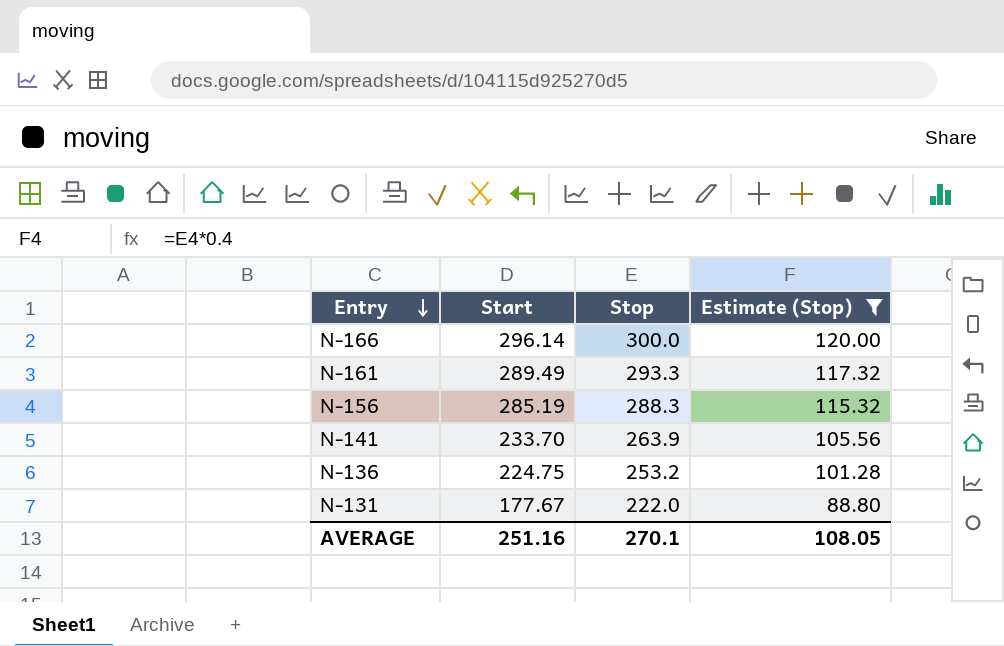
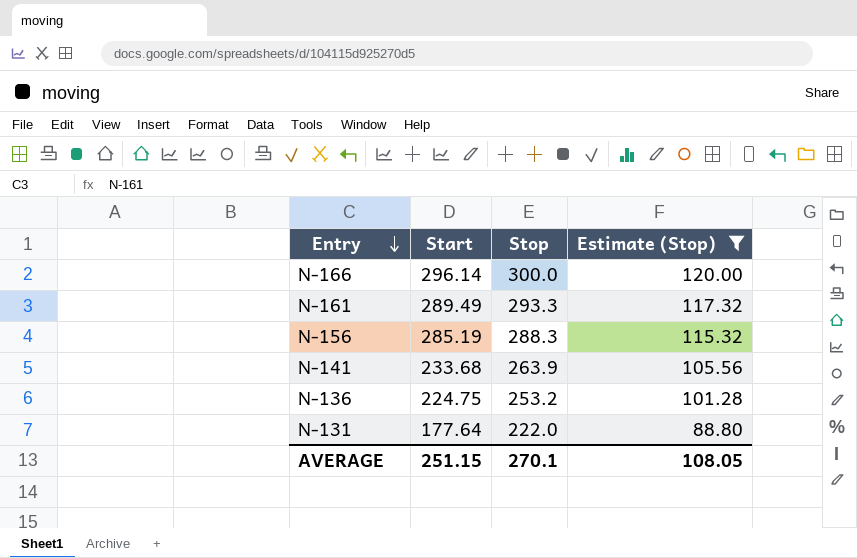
N-141 | Start: 233.70 -> 233.68
N-131 | Start: 177.67 -> 177.64
AVERAGE | Start: 251.16 -> 251.15

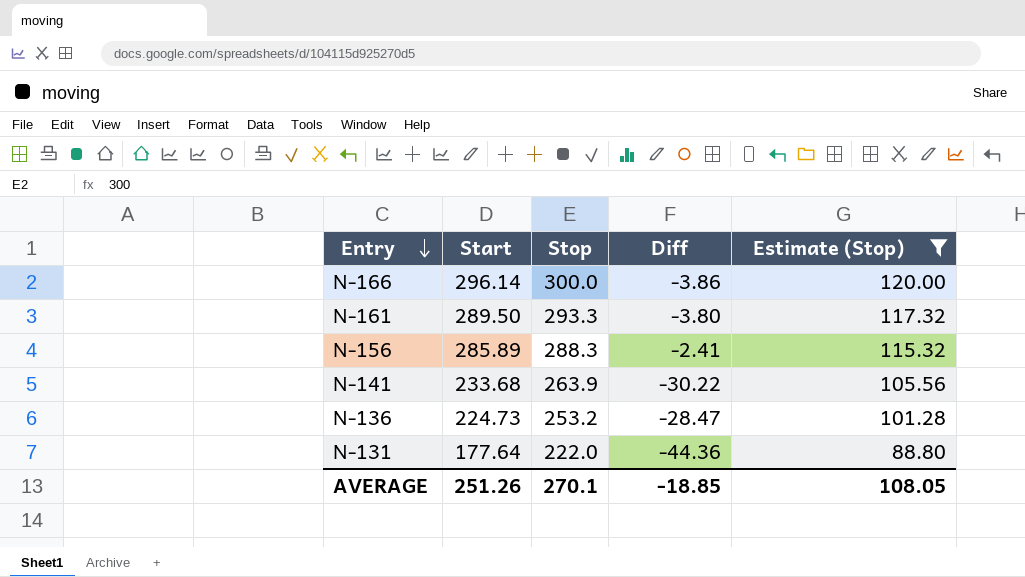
column Diff | formula: none -> [Start] - [Stop]
N-161 | Start: 289.49 -> 289.50
N-156 | Start: 285.19 -> 285.89
N-136 | Start: 224.75 -> 224.73
AVERAGE | Start: 251.15 -> 251.26

